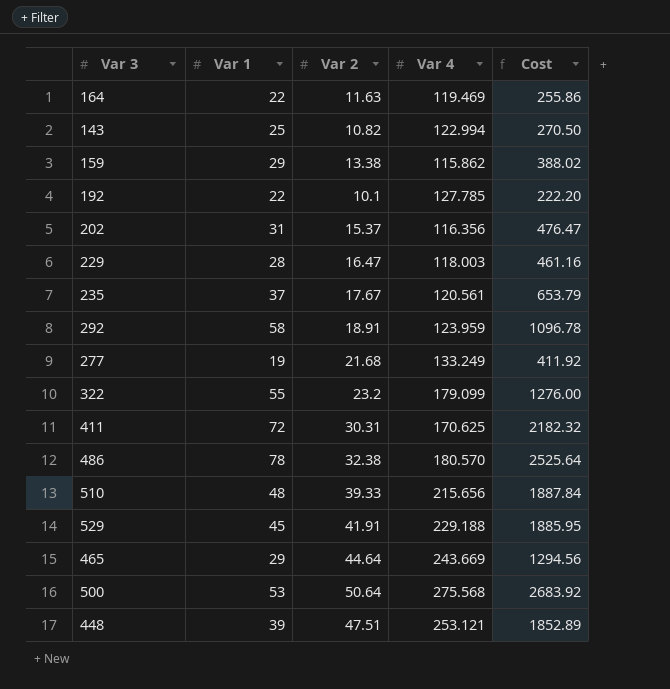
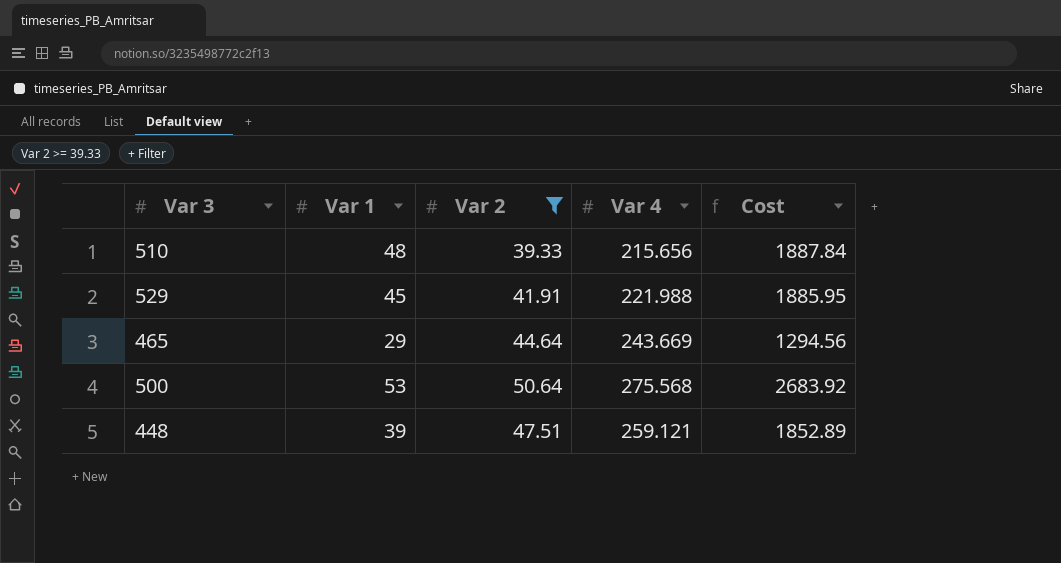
filter: none -> Var 2 >= 39.33
529 | Var 4: 229.188 -> 221.988
448 | Var 4: 253.121 -> 259.121

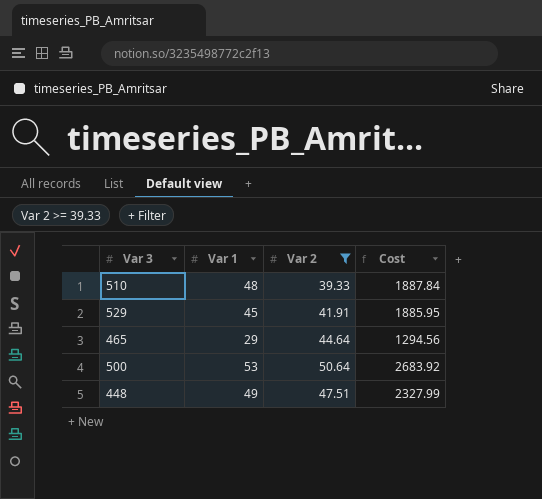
column Var 4 | position: 4 -> none
448 | Var 1: 39 -> 49
448 | Cost: 1852.89 -> 2327.99

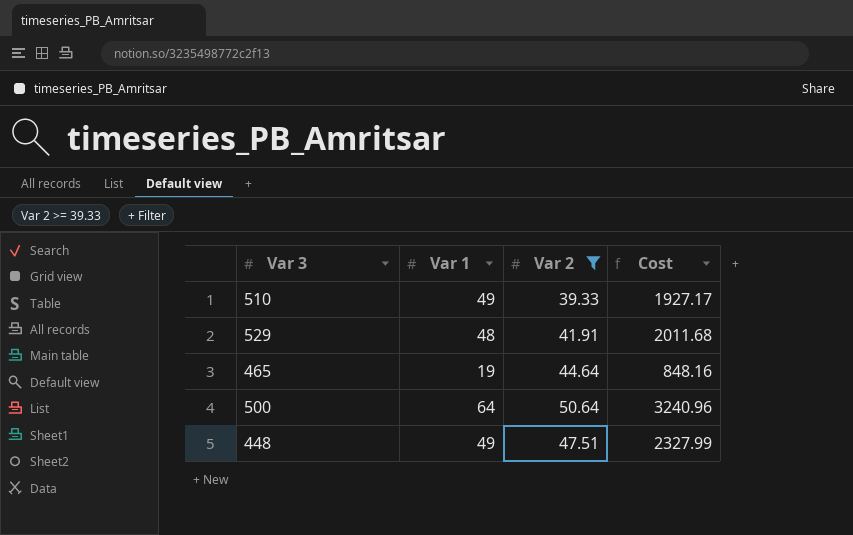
510 | Var 1: 48 -> 49
510 | Cost: 1887.84 -> 1927.17
529 | Var 1: 45 -> 48
529 | Cost: 1885.95 -> 2011.68
465 | Var 1: 29 -> 19
465 | Cost: 1294.56 -> 848.16
500 | Var 1: 53 -> 64
500 | Cost: 2683.92 -> 3240.96

